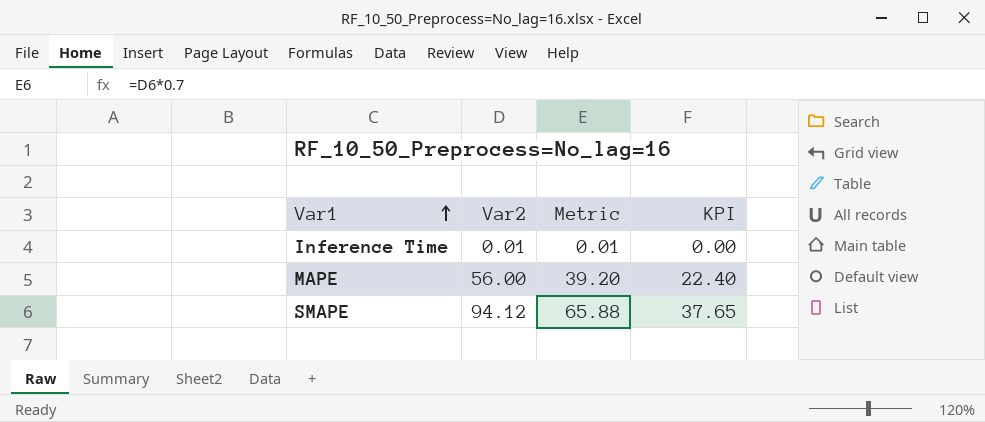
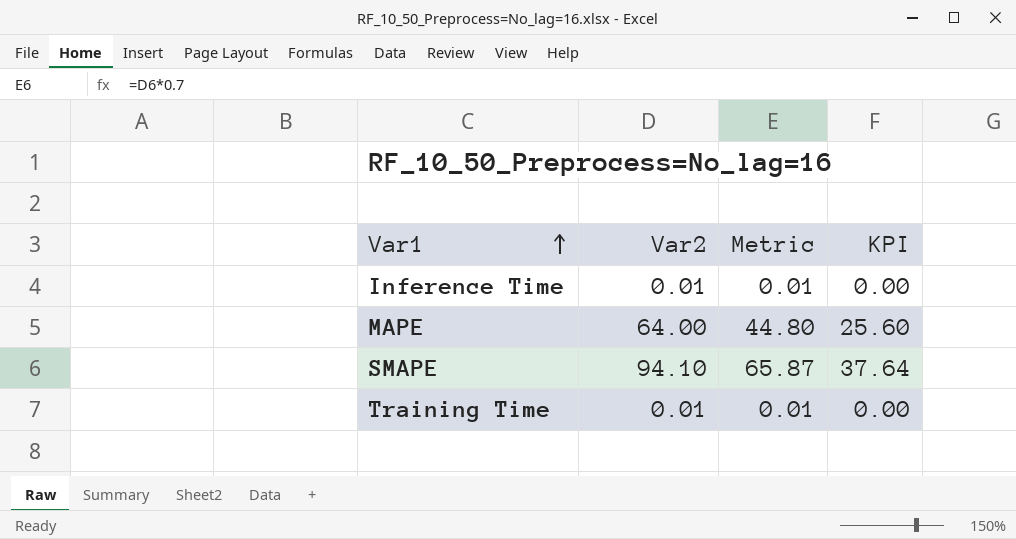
MAPE | Var2: 56.00 -> 64.00
MAPE | Metric: 39.20 -> 44.80
MAPE | KPI: 22.40 -> 25.60
SMAPE | Var2: 94.12 -> 94.10
SMAPE | Metric: 65.88 -> 65.87
SMAPE | KPI: 37.65 -> 37.64
row Training Time: none -> 0.01 | 0.01 | 0.00

